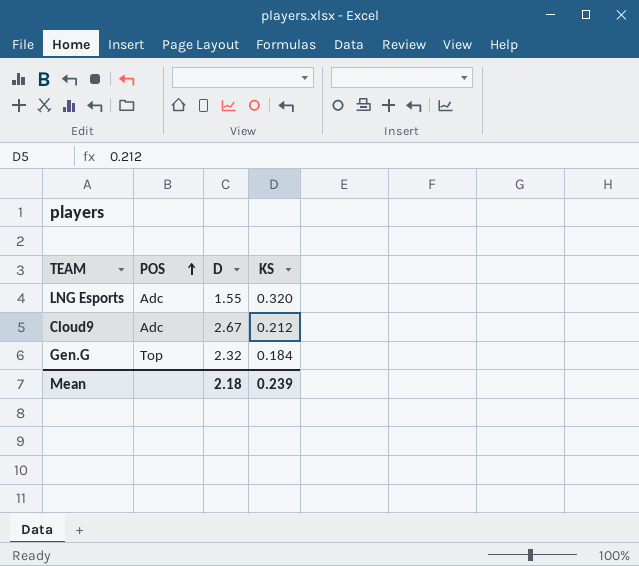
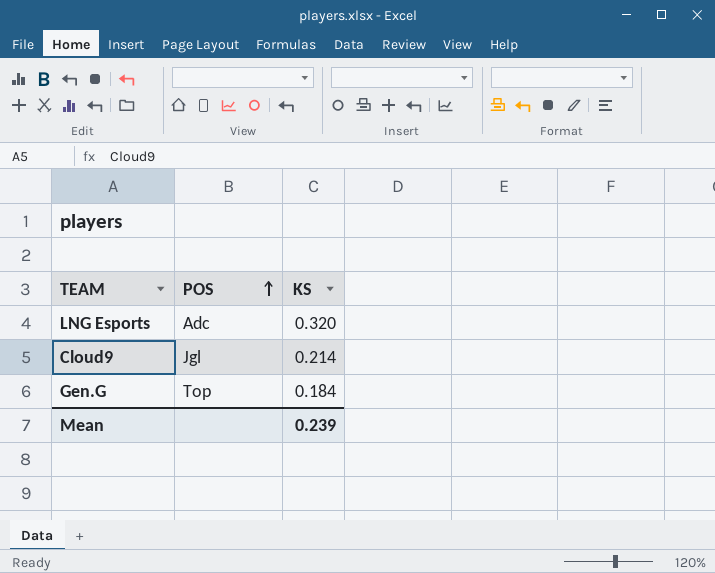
column D | position: 3 -> none
Cloud9 | POS: Adc -> Jgl
Cloud9 | KS: 0.212 -> 0.214

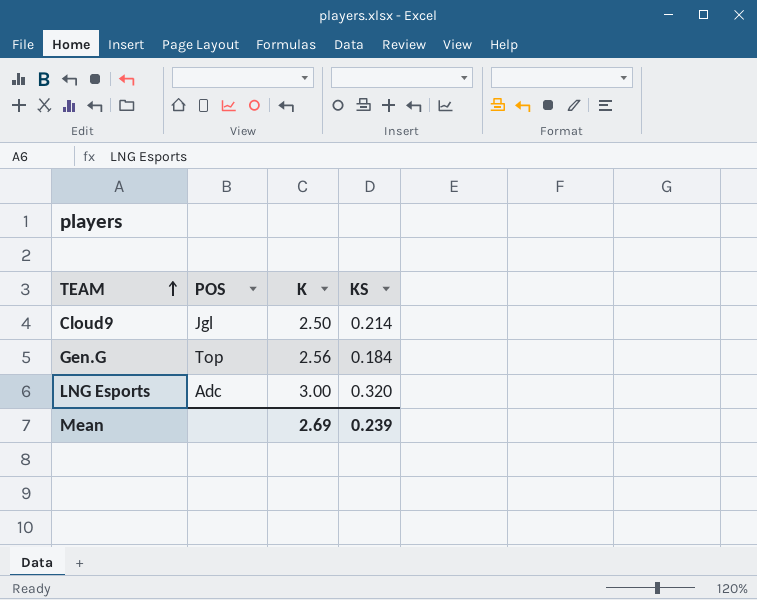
row order: POS ascending -> TEAM ascending
column K | position: none -> 3

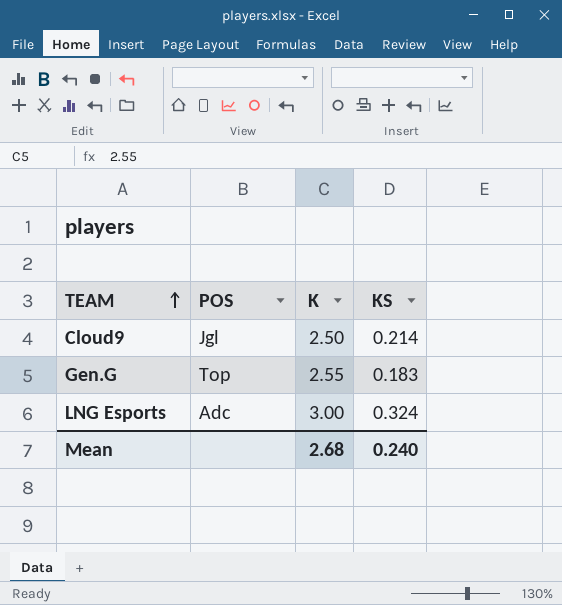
Gen.G | K: 2.56 -> 2.55
Gen.G | KS: 0.184 -> 0.183
LNG Esports | KS: 0.320 -> 0.324
Mean | K: 2.69 -> 2.68
Mean | KS: 0.239 -> 0.240

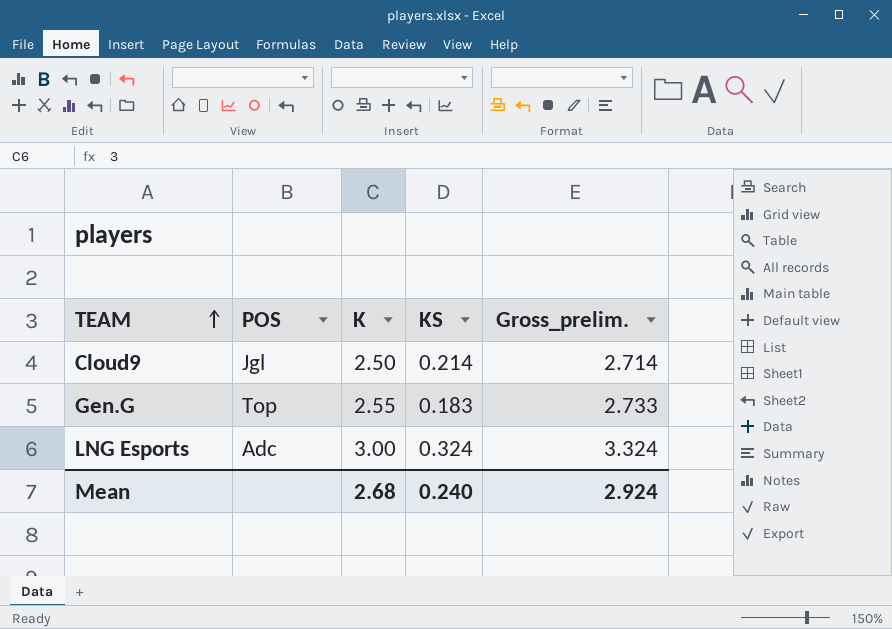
column Gross_prelim. | formula: none -> [K] + [KS]

